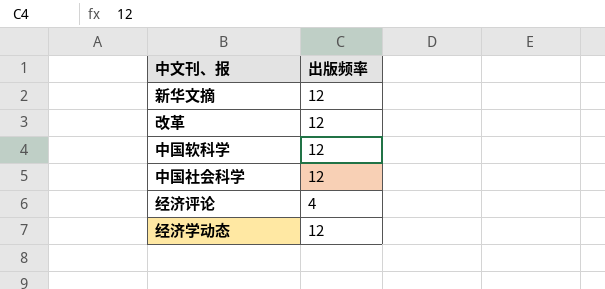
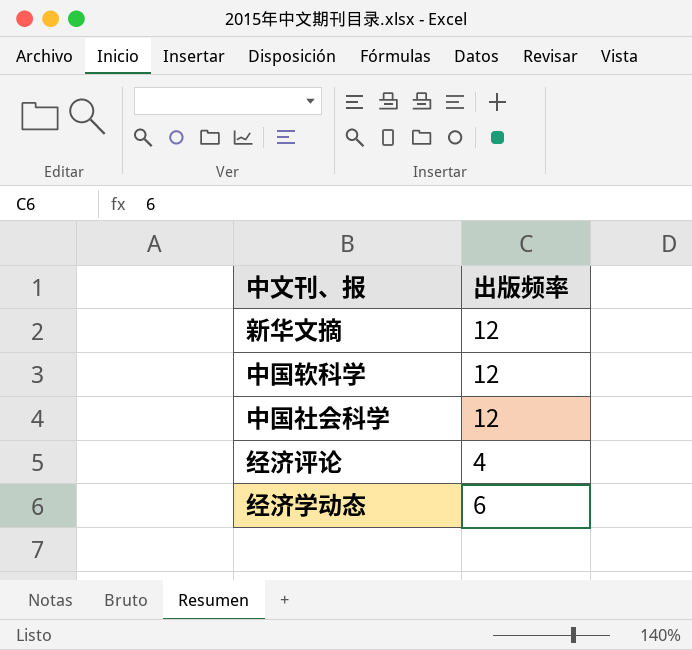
row 改革: 12 -> none
经济学动态 | 出版频率: 12 -> 6

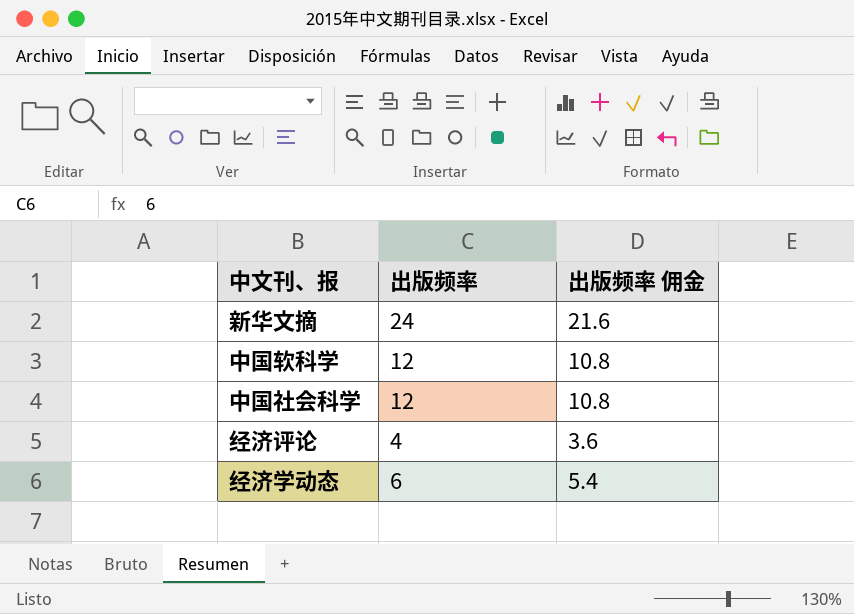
column 出版频率 佣金 | formula: none -> [出版频率] * 0.9
新华文摘 | 出版频率: 12 -> 24

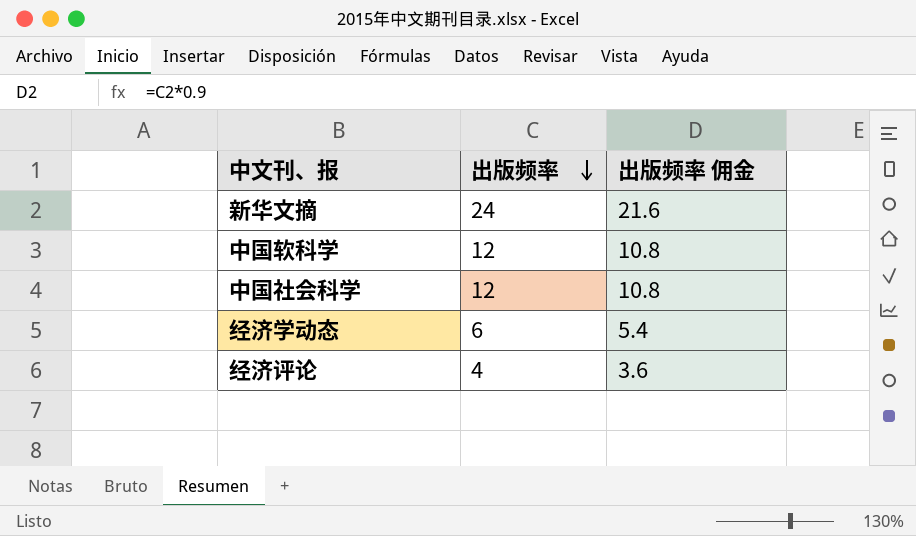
row order: none -> 出版频率 descending

